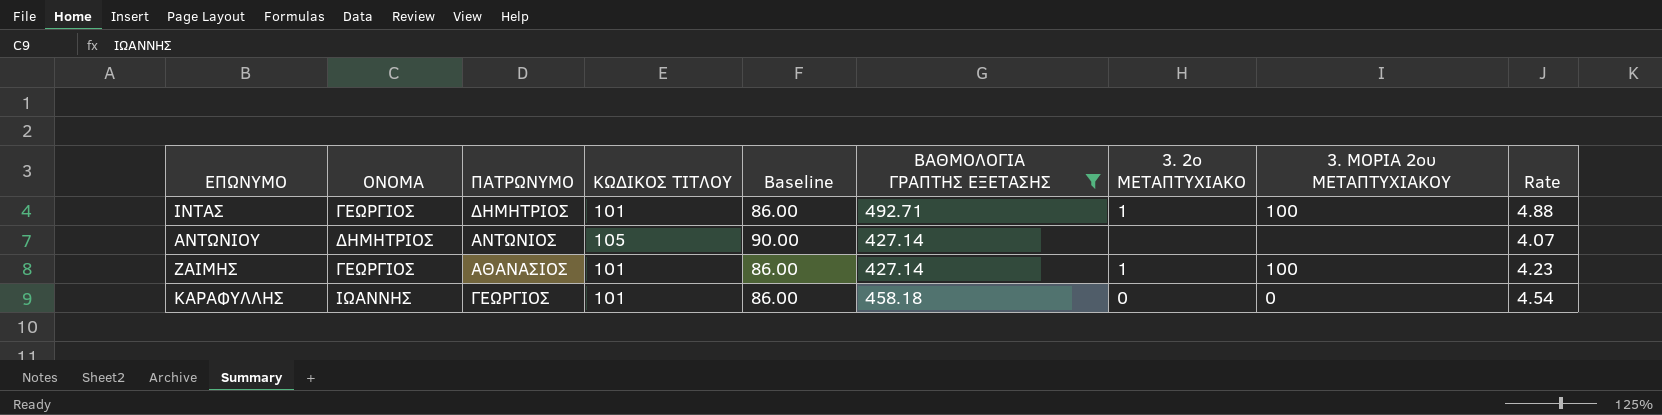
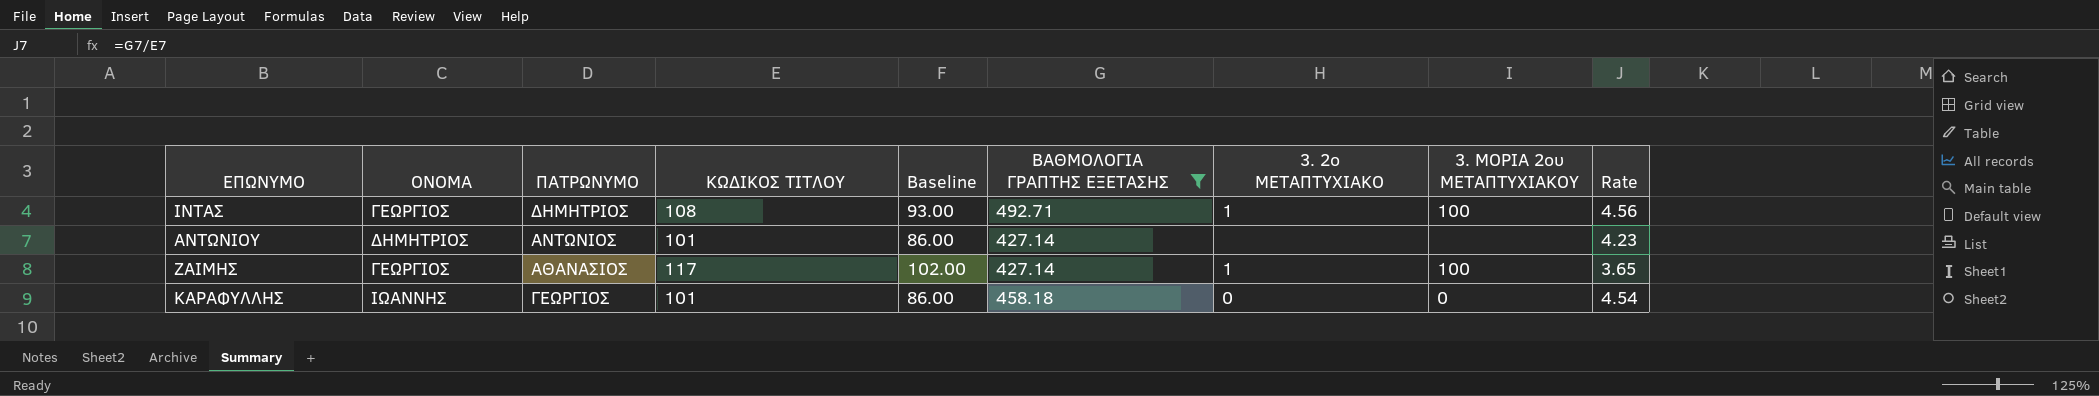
ΙΝΤΑΣ | ΚΩΔΙΚΟΣ ΤΙΤΛΟΥ: 101 -> 108
ΙΝΤΑΣ | Baseline: 86.00 -> 93.00
ΙΝΤΑΣ | Rate: 4.88 -> 4.56
ΑΝΤΩΝΙΟΥ | ΚΩΔΙΚΟΣ ΤΙΤΛΟΥ: 105 -> 101
ΑΝΤΩΝΙΟΥ | Baseline: 90.00 -> 86.00
ΑΝΤΩΝΙΟΥ | Rate: 4.07 -> 4.23
ΖΑΙΜΗΣ | ΚΩΔΙΚΟΣ ΤΙΤΛΟΥ: 101 -> 117
ΖΑΙΜΗΣ | Baseline: 86.00 -> 102.00
ΖΑΙΜΗΣ | Rate: 4.23 -> 3.65

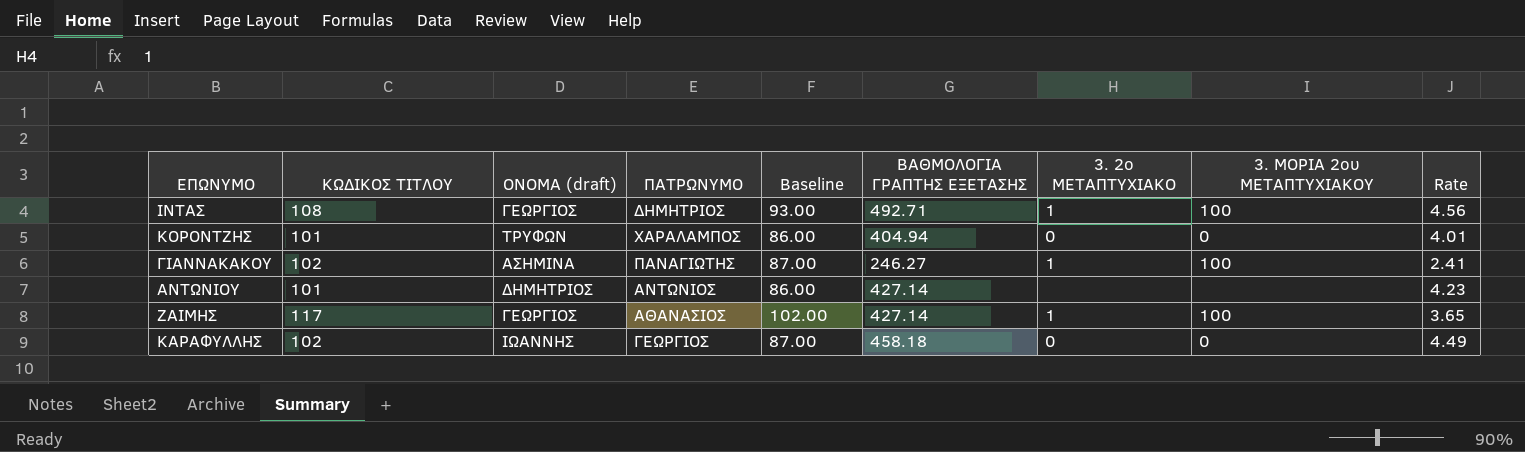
filter: ΒΑΘΜΟΛΟΓΙΑ ΓΡΑΠΤΗΣ ΕΞΕΤΑΣΗΣ >= 427.14 -> none
column ΚΩΔΙΚΟΣ ΤΙΤΛΟΥ | position: 4 -> 2
column name: ΟΝΟΜΑ -> ΟΝΟΜΑ (draft)
ΚΑΡΑΦΥΛΛΗΣ | ΚΩΔΙΚΟΣ ΤΙΤΛΟΥ: 101 -> 102
ΚΑΡΑΦΥΛΛΗΣ | Baseline: 86.00 -> 87.00
ΚΑΡΑΦΥΛΛΗΣ | Rate: 4.54 -> 4.49

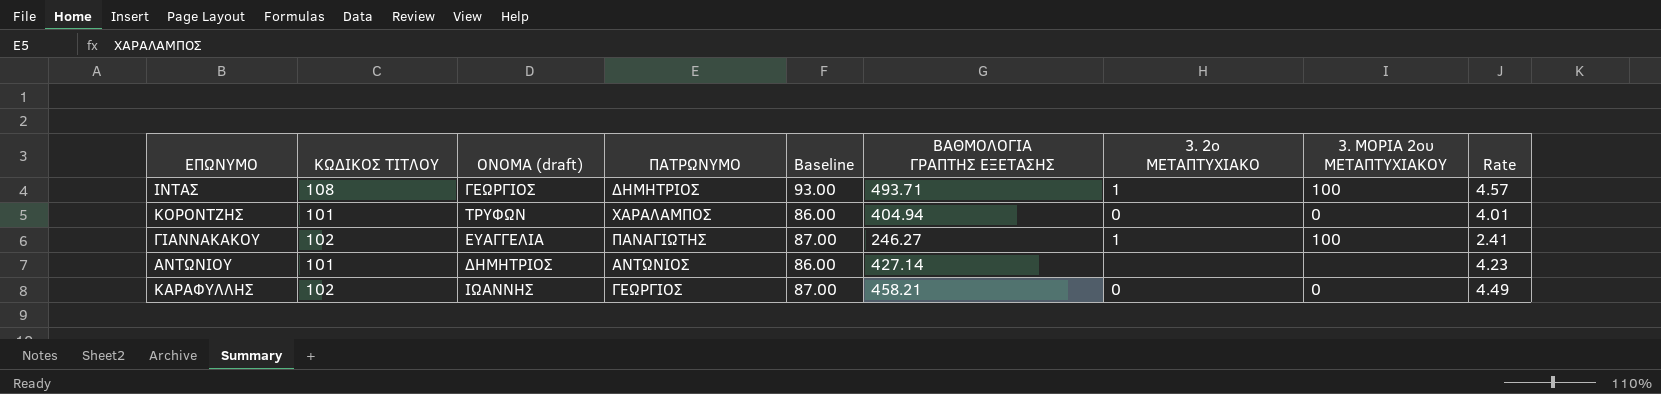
row ΖΑΙΜΗΣ: 117 | ΓΕΩΡΓΙΟΣ | ΑΘΑΝΑΣΙΟΣ | 102.00 | 427.14 | 1 | 100 | 3.65 -> none
ΙΝΤΑΣ | ΒΑΘΜΟΛΟΓΙΑ ΓΡΑΠΤΗΣ ΕΞΕΤΑΣΗΣ: 492.71 -> 493.71
ΙΝΤΑΣ | Rate: 4.56 -> 4.57
ΓΙΑΝΝΑΚΑΚΟΥ | ΟΝΟΜΑ (draft): ΑΣΗΜΙΝΑ -> ΕΥΑΓΓΕΛΙΑ
ΚΑΡΑΦΥΛΛΗΣ | ΒΑΘΜΟΛΟΓΙΑ ΓΡΑΠΤΗΣ ΕΞΕΤΑΣΗΣ: 458.18 -> 458.21

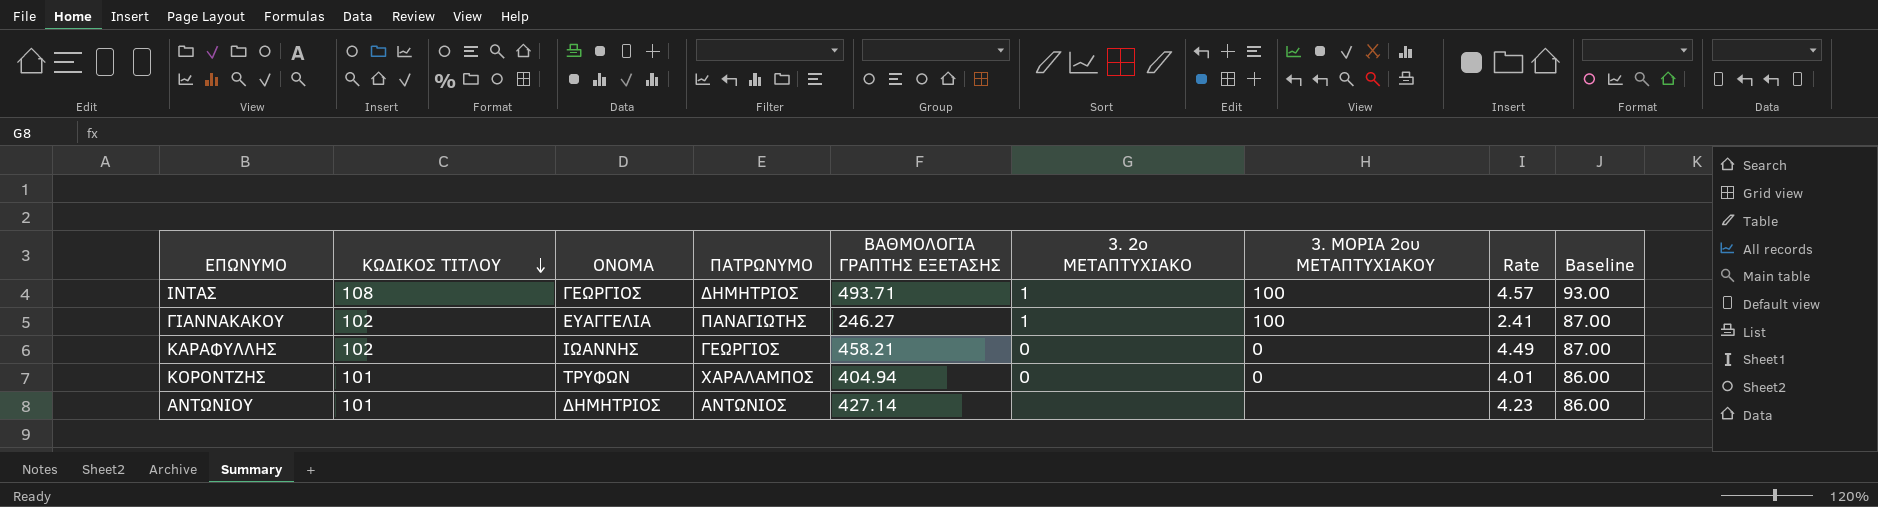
row order: none -> ΚΩΔΙΚΟΣ ΤΙΤΛΟΥ descending
column name: ΟΝΟΜΑ (draft) -> ΟΝΟΜΑ
column Baseline | position: 5 -> 9

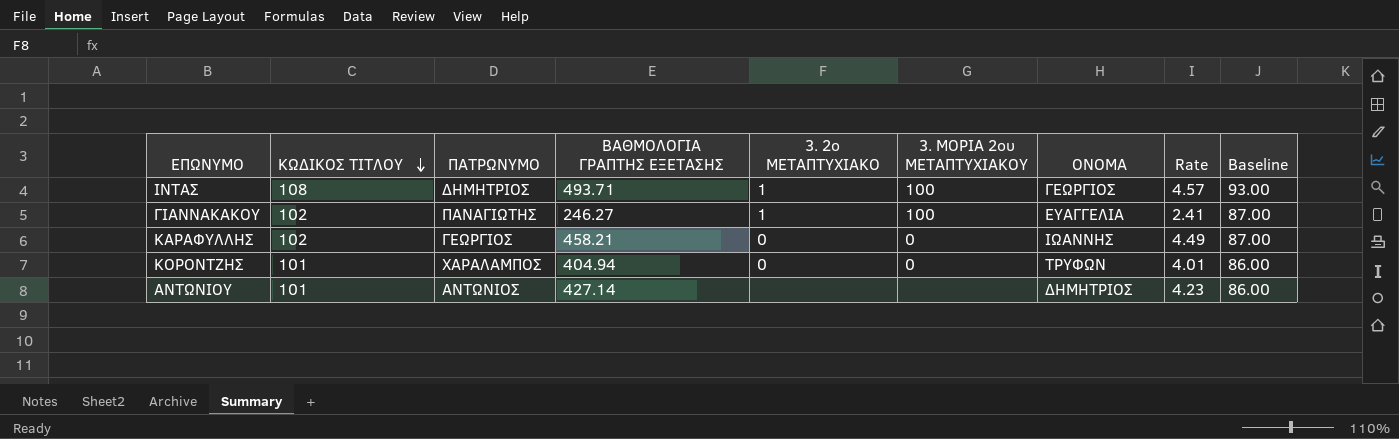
column ΟΝΟΜΑ | position: 3 -> 7

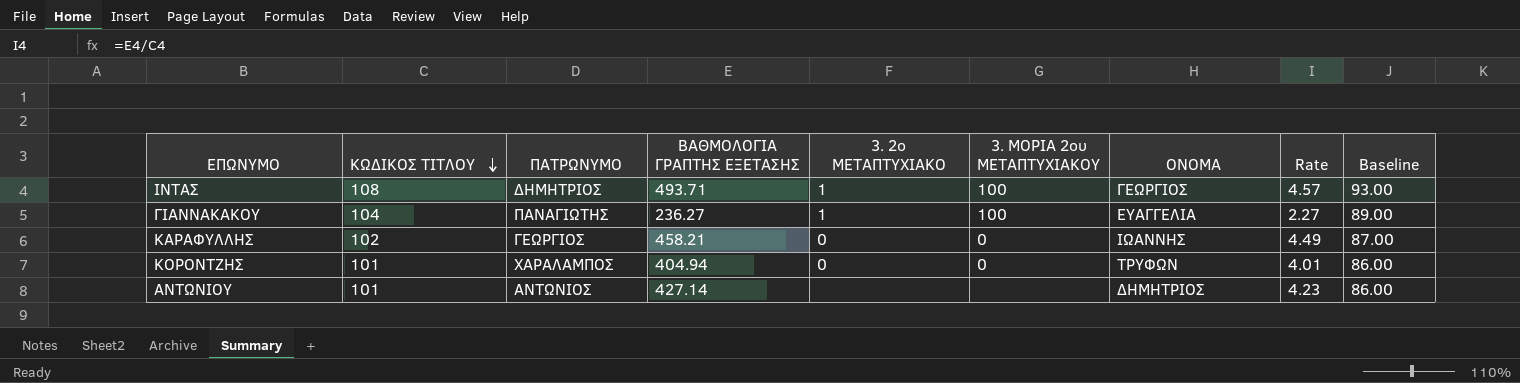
ΓΙΑΝΝΑΚΑΚΟΥ | ΚΩΔΙΚΟΣ ΤΙΤΛΟΥ: 102 -> 104
ΓΙΑΝΝΑΚΑΚΟΥ | ΒΑΘΜΟΛΟΓΙΑ ΓΡΑΠΤΗΣ ΕΞΕΤΑΣΗΣ: 246.27 -> 236.27
ΓΙΑΝΝΑΚΑΚΟΥ | Rate: 2.41 -> 2.27
ΓΙΑΝΝΑΚΑΚΟΥ | Baseline: 87.00 -> 89.00

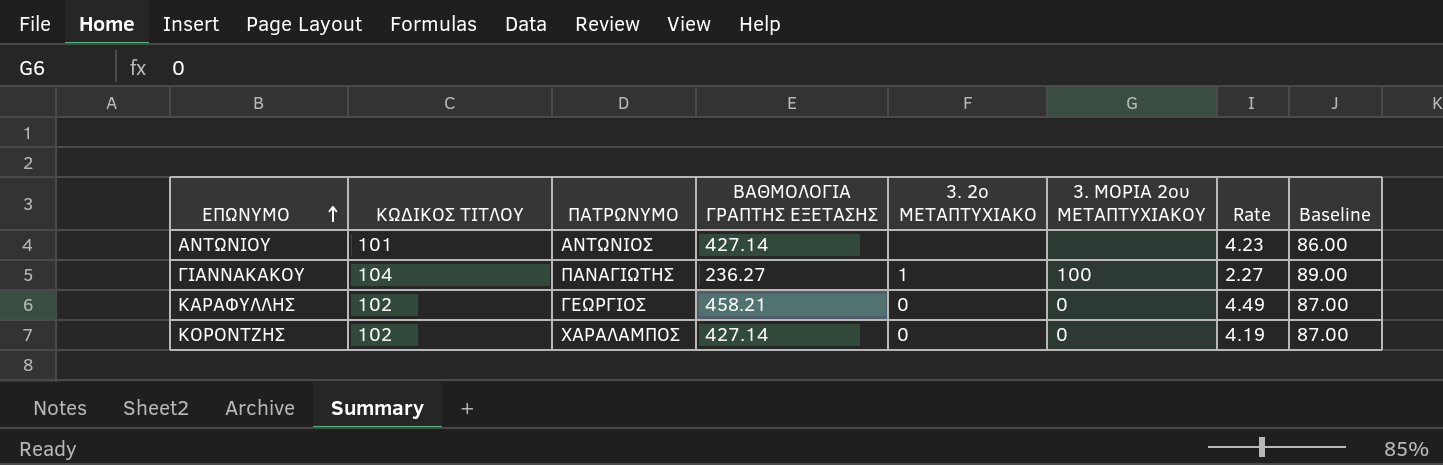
row order: ΚΩΔΙΚΟΣ ΤΙΤΛΟΥ descending -> ΕΠΩΝΥΜΟ ascending
column ΟΝΟΜΑ | position: 7 -> none
row ΙΝΤΑΣ: 108 | ΔΗΜΗΤΡΙΟΣ | 493.71 | 1 | 100 | ΓΕΩΡΓΙΟΣ | 4.57 | 93.00 -> none
ΚΟΡΟΝΤΖΗΣ | ΚΩΔΙΚΟΣ ΤΙΤΛΟΥ: 101 -> 102
ΚΟΡΟΝΤΖΗΣ | ΒΑΘΜΟΛΟΓΙΑ ΓΡΑΠΤΗΣ ΕΞΕΤΑΣΗΣ: 404.94 -> 427.14
ΚΟΡΟΝΤΖΗΣ | Rate: 4.01 -> 4.19
ΚΟΡΟΝΤΖΗΣ | Baseline: 86.00 -> 87.00

